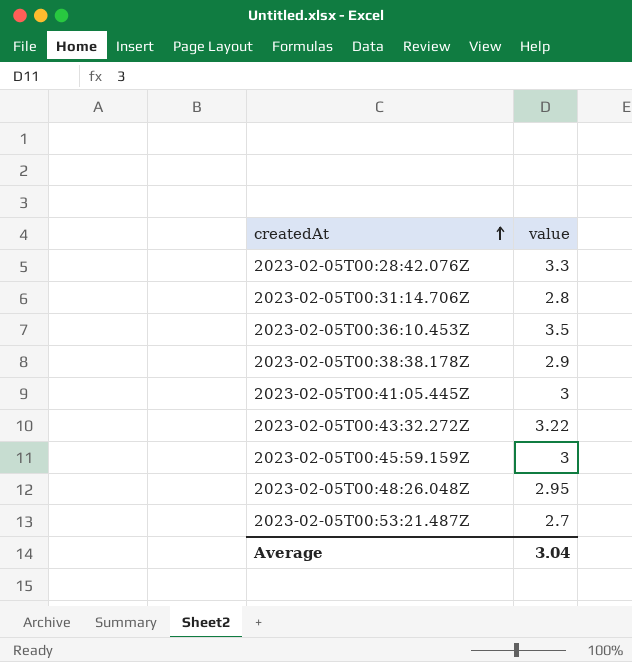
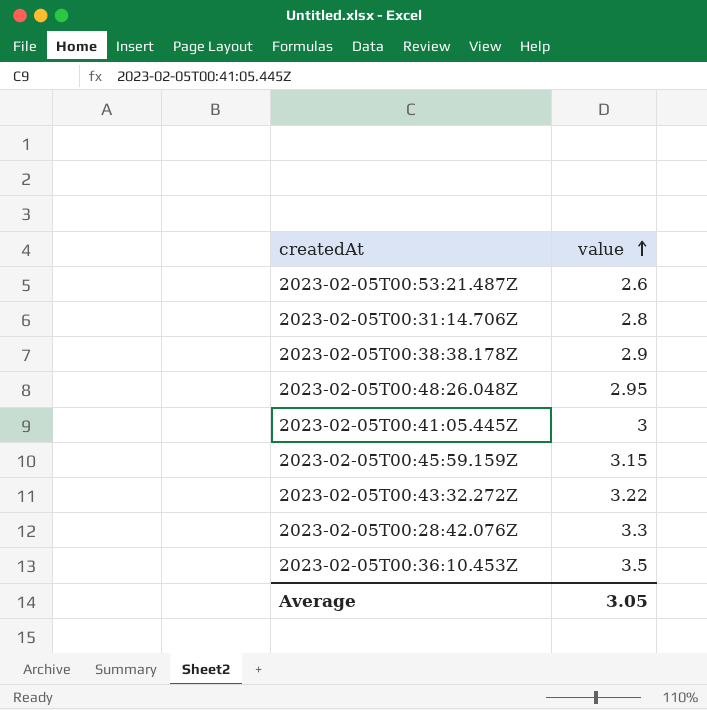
row order: createdAt ascending -> value ascending
2023-02-05T00:53:21.487Z | value: 2.7 -> 2.6
2023-02-05T00:45:59.159Z | value: 3 -> 3.15
Average | value: 3.04 -> 3.05

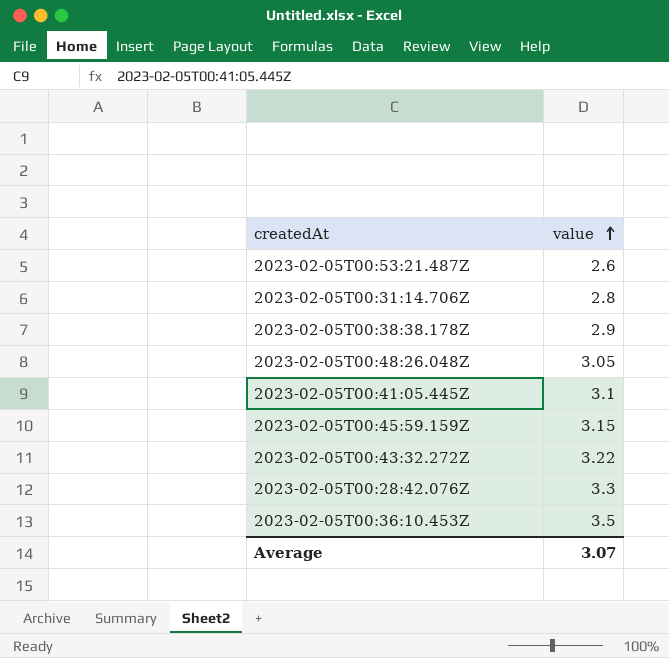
2023-02-05T00:48:26.048Z | value: 2.95 -> 3.05
2023-02-05T00:41:05.445Z | value: 3 -> 3.1
Average | value: 3.05 -> 3.07

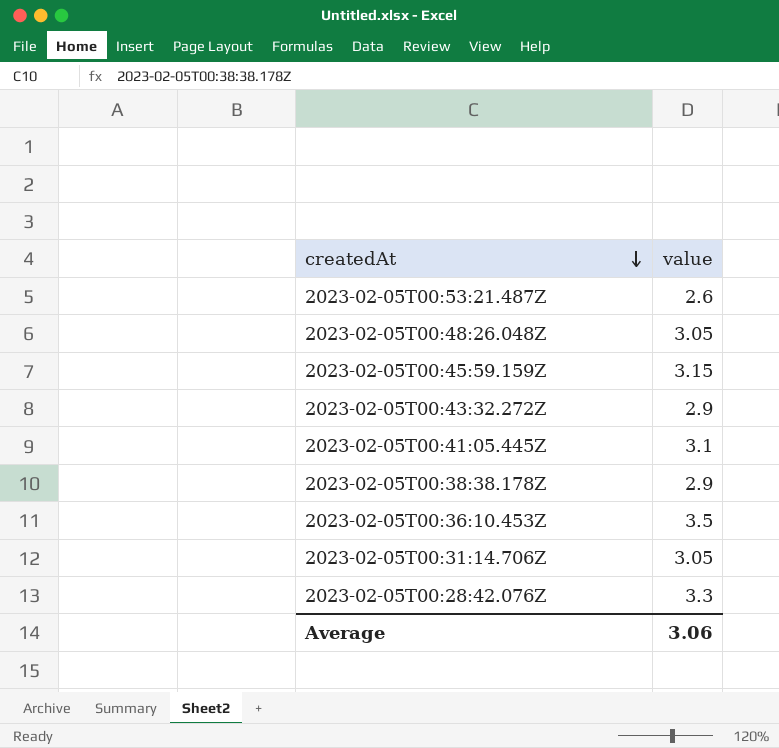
row order: value ascending -> createdAt descending
2023-02-05T00:43:32.272Z | value: 3.22 -> 2.9
2023-02-05T00:31:14.706Z | value: 2.8 -> 3.05
Average | value: 3.07 -> 3.06

